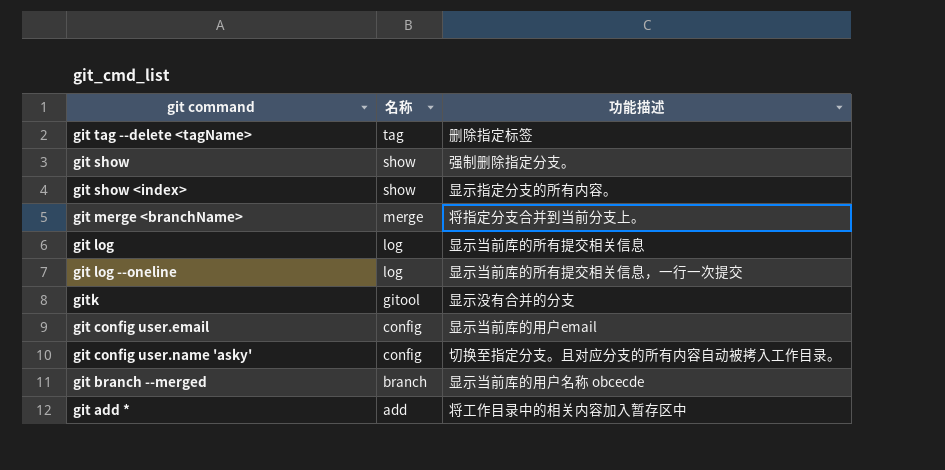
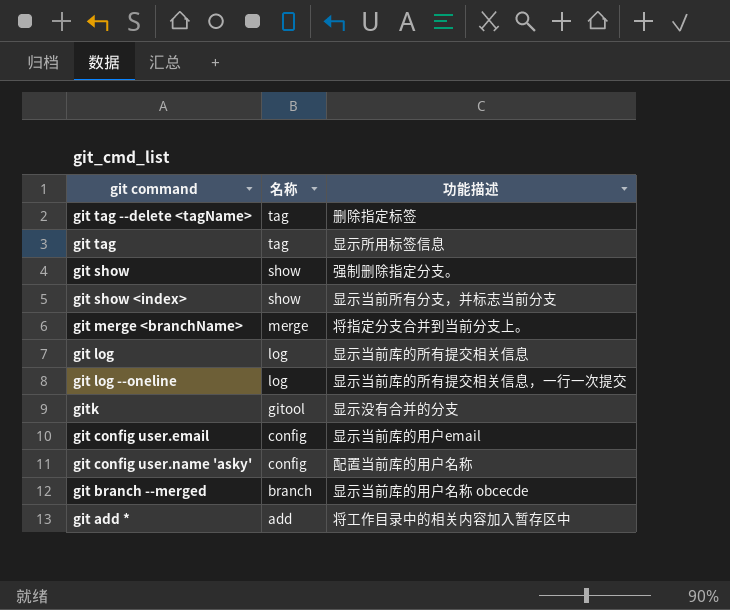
row git tag: none -> tag | 显示所用标签信息
git show <index> | 功能描述: 显示指定分支的所有内容。 -> 显示当前所有分支，并标志当前分支
git config user.name 'asky' | 功能描述: 切换至指定分支。且对应分支的所有内容自动被拷入工作目录。 -> 配置当前库的用户名称

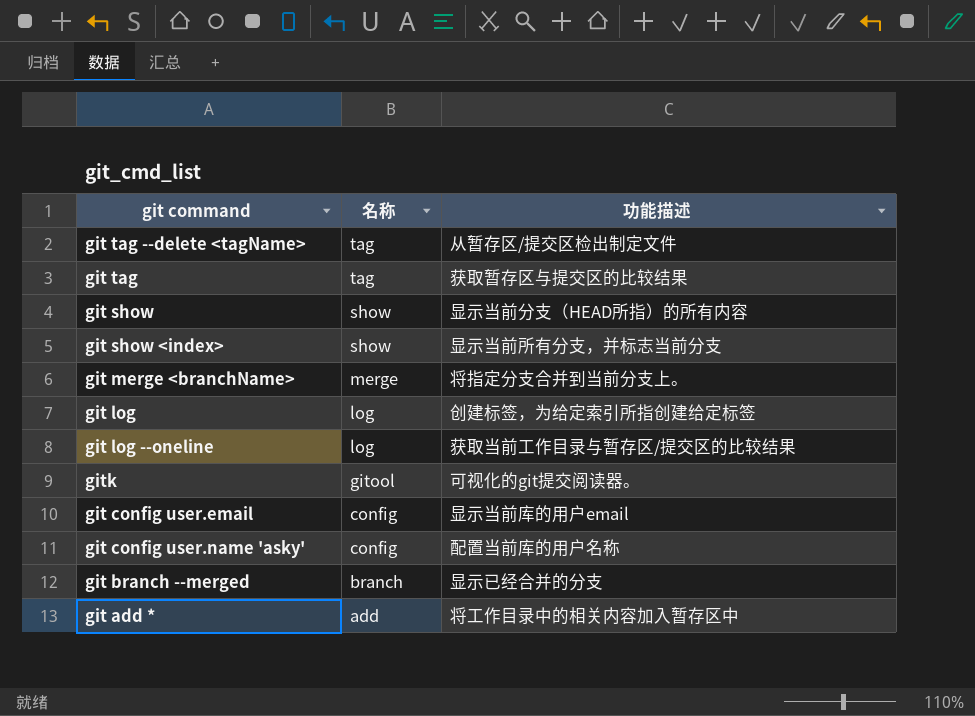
git tag --delete <tagName> | 功能描述: 删除指定标签 -> 从暂存区/提交区检出制定文件
git tag | 功能描述: 显示所用标签信息 -> 获取暂存区与提交区的比较结果
git show | 功能描述: 强制删除指定分支。 -> 显示当前分支（HEAD所指）的所有内容
git log | 功能描述: 显示当前库的所有提交相关信息 -> 创建标签，为给定索引所指创建给定标签
git log --oneline | 功能描述: 显示当前库的所有提交相关信息，一行一次提交 -> 获取当前工作目录与暂存区/提交区的比较结果
gitk | 功能描述: 显示没有合并的分支 -> 可视化的git提交阅读器。
git branch --merged | 功能描述: 显示当前库的用户名称 obcecde -> 显示已经合并的分支

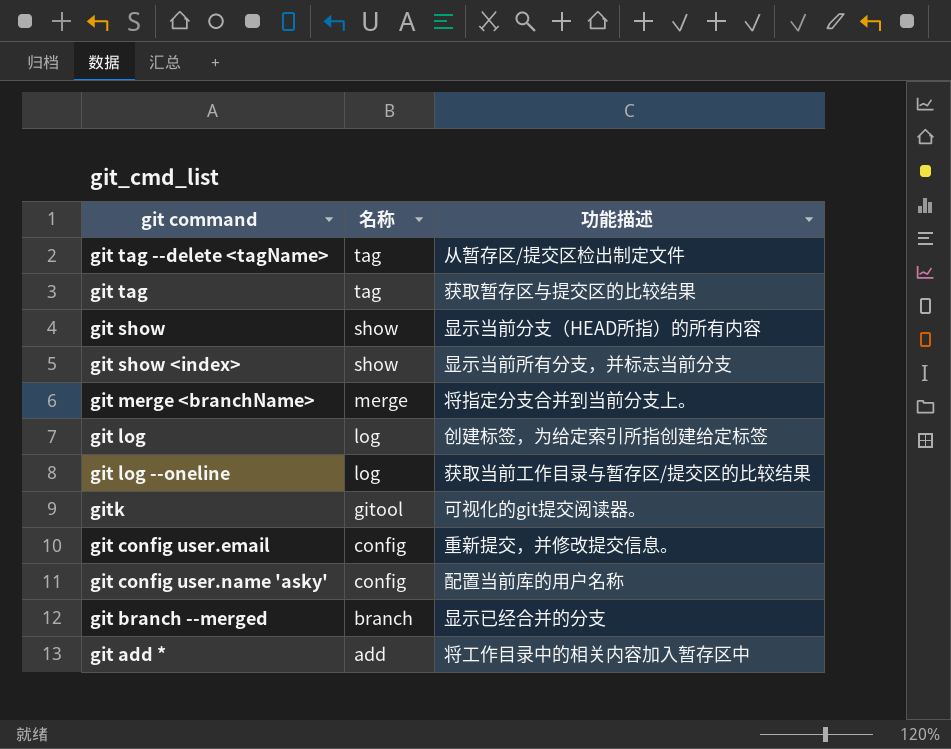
git config user.email | 功能描述: 显示当前库的用户email -> 重新提交，并修改提交信息。

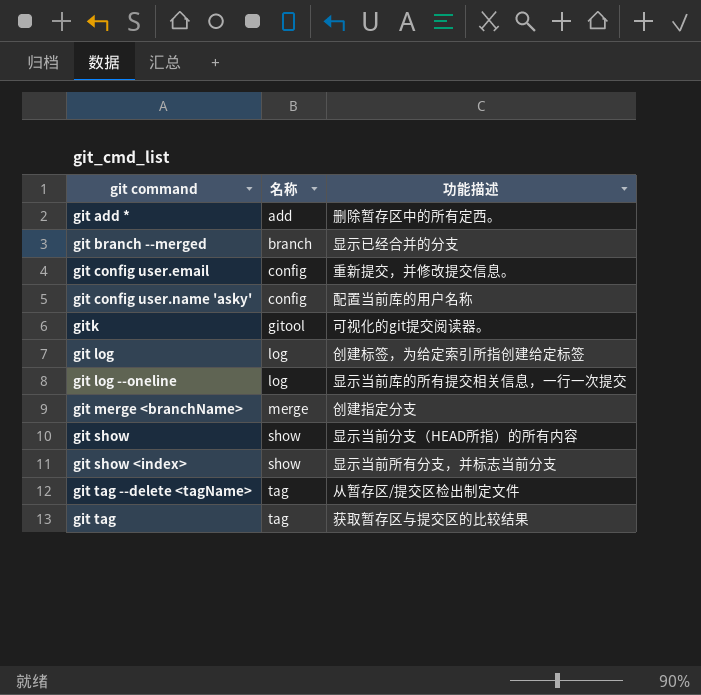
row order: 名称 descending -> 名称 ascending
git add * | 功能描述: 将工作目录中的相关内容加入暂存区中 -> 删除暂存区中的所有定西。
git log --oneline | 功能描述: 获取当前工作目录与暂存区/提交区的比较结果 -> 显示当前库的所有提交相关信息，一行一次提交
git merge <branchName> | 功能描述: 将指定分支合并到当前分支上。 -> 创建指定分支

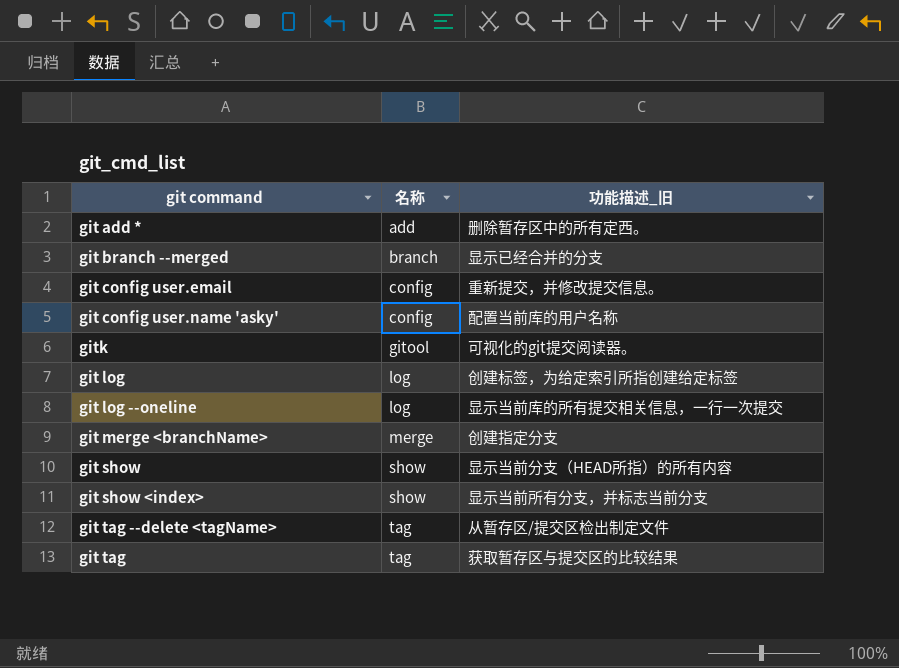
column name: 功能描述 -> 功能描述_旧

